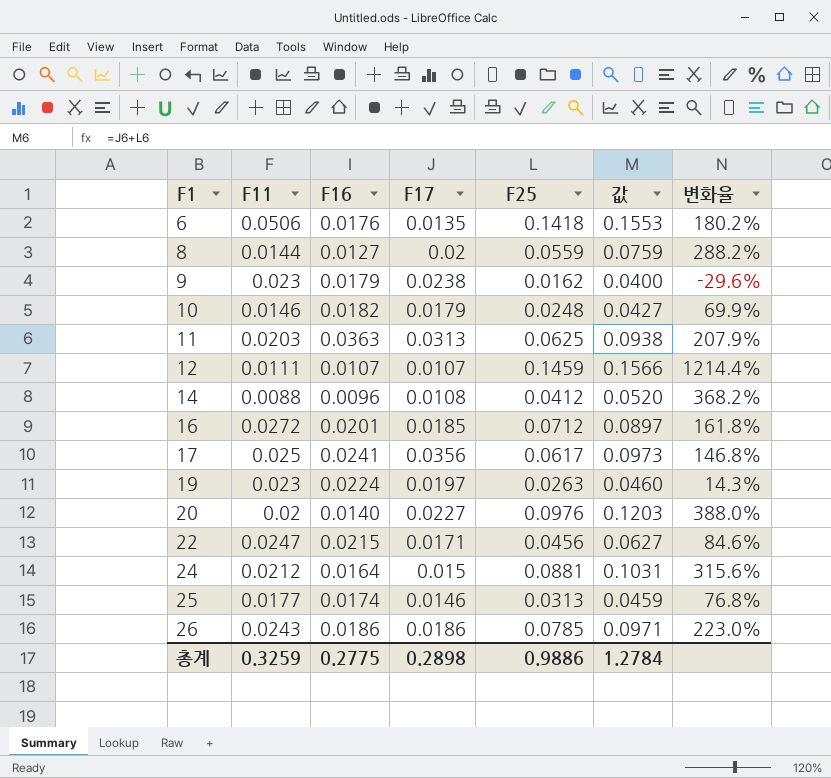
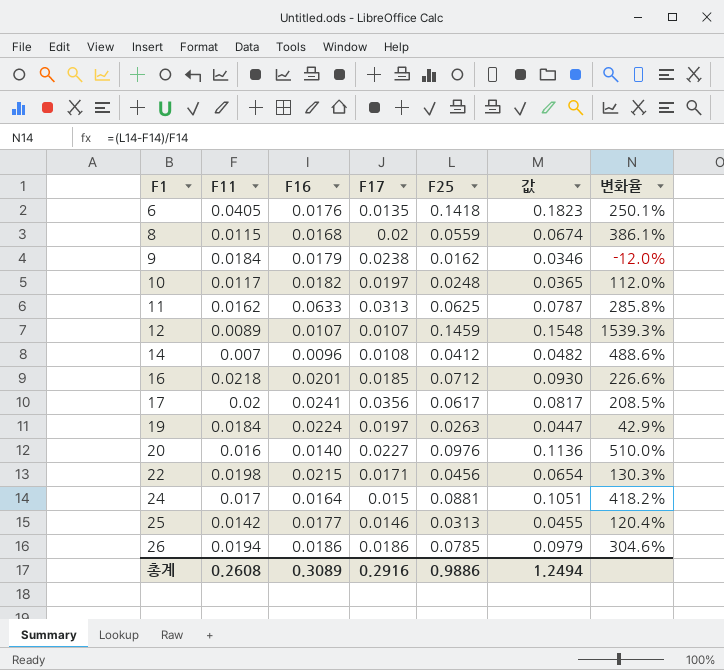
column 값 | formula: [F17] + [F25] -> [F11] + [F25]
6 | F11: 0.0506 -> 0.0405
6 | 변화율: 180.2% -> 250.1%
8 | F11: 0.0144 -> 0.0115
8 | F16: 0.0127 -> 0.0168
8 | 변화율: 288.2% -> 386.1%
9 | F11: 0.023 -> 0.0184
9 | 변화율: -29.6% -> -12.0%
10 | F11: 0.0146 -> 0.0117
10 | F17: 0.0179 -> 0.0197
10 | 변화율: 69.9% -> 112.0%
11 | F11: 0.0203 -> 0.0162
11 | F16: 0.0363 -> 0.0633
11 | 변화율: 207.9% -> 285.8%
12 | F11: 0.0111 -> 0.0089
12 | 변화율: 1214.4% -> 1539.3%
14 | F11: 0.0088 -> 0.007
14 | 변화율: 368.2% -> 488.6%
16 | F11: 0.0272 -> 0.0218
16 | 변화율: 161.8% -> 226.6%
17 | F11: 0.025 -> 0.02
17 | 변화율: 146.8% -> 208.5%
19 | F11: 0.023 -> 0.0184
19 | 변화율: 14.3% -> 42.9%
20 | F11: 0.02 -> 0.016
20 | 변화율: 388.0% -> 510.0%
22 | F11: 0.0247 -> 0.0198
22 | 변화율: 84.6% -> 130.3%
24 | F11: 0.0212 -> 0.017
24 | 변화율: 315.6% -> 418.2%
25 | F11: 0.0177 -> 0.0142
25 | F16: 0.0174 -> 0.0177
25 | 변화율: 76.8% -> 120.4%
26 | F11: 0.0243 -> 0.0194
26 | 변화율: 223.0% -> 304.6%
총계 | F11: 0.3259 -> 0.2608
총계 | F16: 0.2775 -> 0.3089
총계 | F17: 0.2898 -> 0.2916
총계 | 값: 1.2784 -> 1.2494

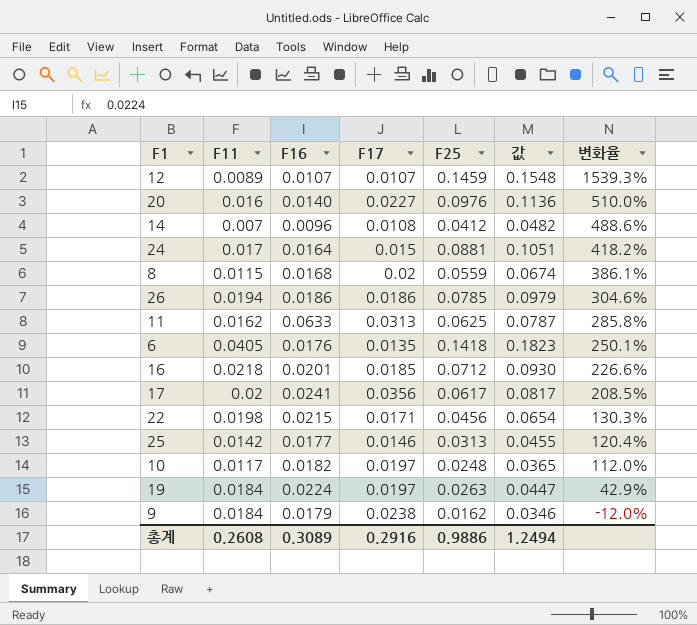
row order: F1 ascending -> 변화율 descending

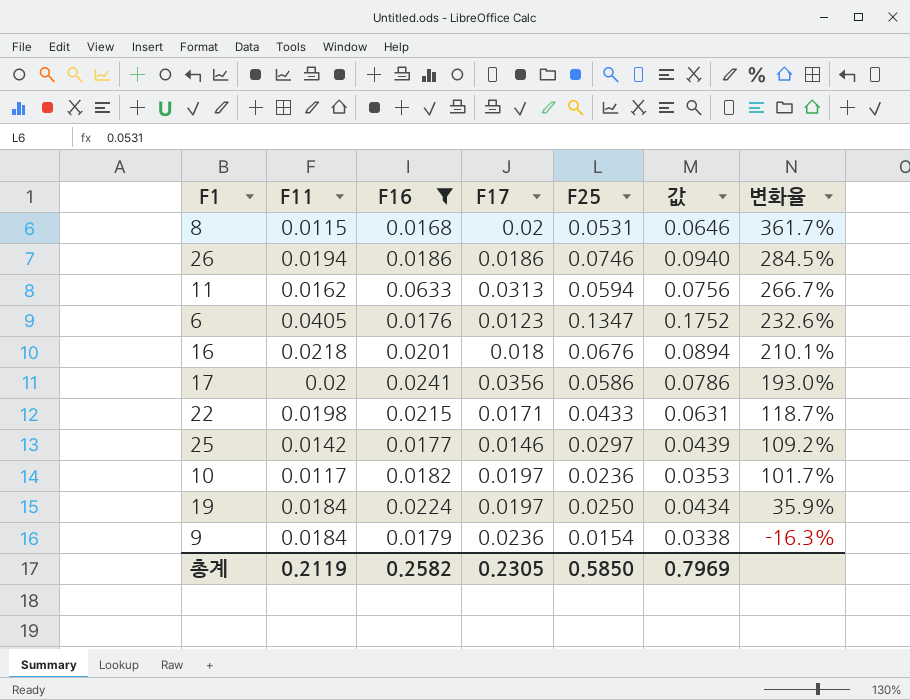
filter: none -> F16 >= 0.0168
8 | F25: 0.0559 -> 0.0531
8 | 값: 0.0674 -> 0.0646
8 | 변화율: 386.1% -> 361.7%
26 | F25: 0.0785 -> 0.0746
26 | 값: 0.0979 -> 0.0940
26 | 변화율: 304.6% -> 284.5%
11 | F25: 0.0625 -> 0.0594
11 | 값: 0.0787 -> 0.0756
11 | 변화율: 285.8% -> 266.7%
6 | F17: 0.0135 -> 0.0123
6 | F25: 0.1418 -> 0.1347
6 | 값: 0.1823 -> 0.1752
6 | 변화율: 250.1% -> 232.6%
16 | F17: 0.0185 -> 0.018
16 | F25: 0.0712 -> 0.0676
16 | 값: 0.0930 -> 0.0894
16 | 변화율: 226.6% -> 210.1%
17 | F25: 0.0617 -> 0.0586
17 | 값: 0.0817 -> 0.0786
17 | 변화율: 208.5% -> 193.0%
22 | F25: 0.0456 -> 0.0433
22 | 값: 0.0654 -> 0.0631
22 | 변화율: 130.3% -> 118.7%
25 | F25: 0.0313 -> 0.0297
25 | 값: 0.0455 -> 0.0439
25 | 변화율: 120.4% -> 109.2%
10 | F25: 0.0248 -> 0.0236
10 | 값: 0.0365 -> 0.0353
10 | 변화율: 112.0% -> 101.7%
19 | F25: 0.0263 -> 0.0250
19 | 값: 0.0447 -> 0.0434
19 | 변화율: 42.9% -> 35.9%
9 | F17: 0.0238 -> 0.0236
9 | F25: 0.0162 -> 0.0154
9 | 값: 0.0346 -> 0.0338
9 | 변화율: -12.0% -> -16.3%
총계 | F11: 0.2608 -> 0.2119
총계 | F16: 0.3089 -> 0.2582
총계 | F17: 0.2916 -> 0.2305
총계 | F25: 0.9886 -> 0.5850
총계 | 값: 1.2494 -> 0.7969

